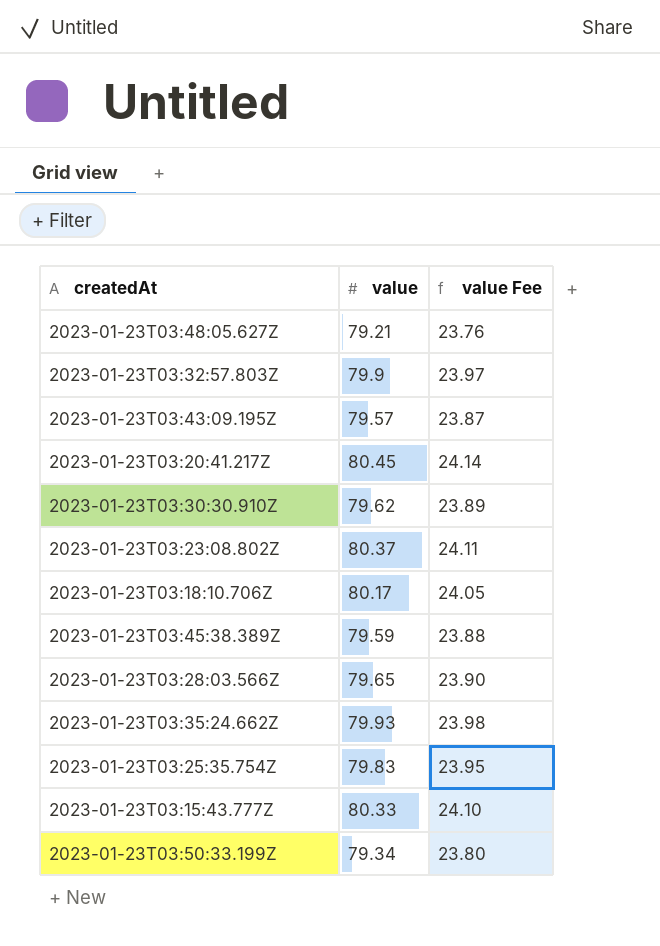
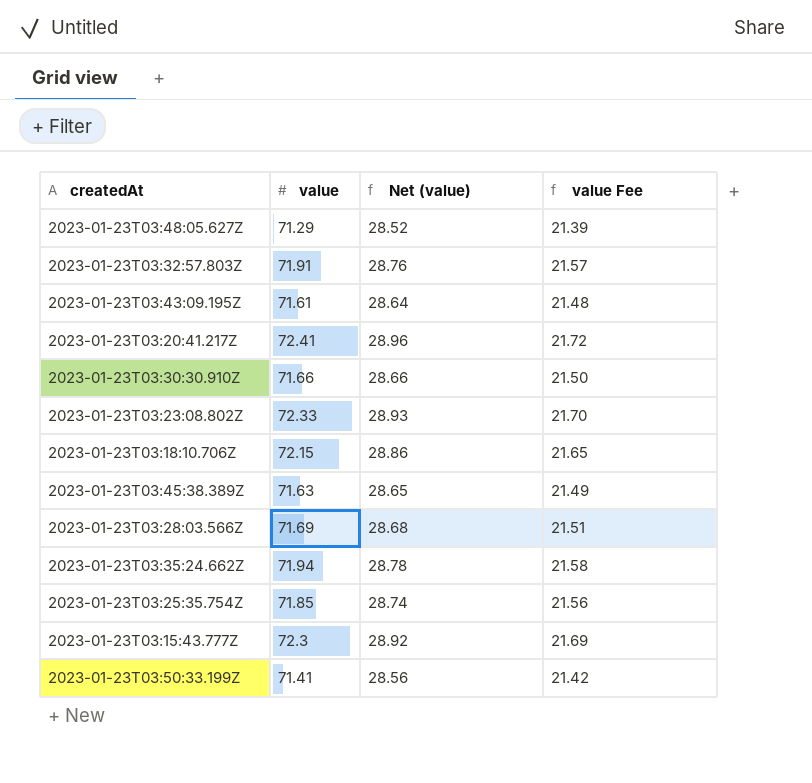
column Net (value) | formula: none -> [value] * 0.4
2023-01-23T03:48:05.627Z | value: 79.21 -> 71.29
2023-01-23T03:48:05.627Z | value Fee: 23.76 -> 21.39
2023-01-23T03:32:57.803Z | value: 79.9 -> 71.91
2023-01-23T03:32:57.803Z | value Fee: 23.97 -> 21.57
2023-01-23T03:43:09.195Z | value: 79.57 -> 71.61
2023-01-23T03:43:09.195Z | value Fee: 23.87 -> 21.48
2023-01-23T03:20:41.217Z | value: 80.45 -> 72.41
2023-01-23T03:20:41.217Z | value Fee: 24.14 -> 21.72
2023-01-23T03:30:30.910Z | value: 79.62 -> 71.66
2023-01-23T03:30:30.910Z | value Fee: 23.89 -> 21.50
2023-01-23T03:23:08.802Z | value: 80.37 -> 72.33
2023-01-23T03:23:08.802Z | value Fee: 24.11 -> 21.70
2023-01-23T03:18:10.706Z | value: 80.17 -> 72.15
2023-01-23T03:18:10.706Z | value Fee: 24.05 -> 21.65
2023-01-23T03:45:38.389Z | value: 79.59 -> 71.63
2023-01-23T03:45:38.389Z | value Fee: 23.88 -> 21.49
2023-01-23T03:28:03.566Z | value: 79.65 -> 71.69
2023-01-23T03:28:03.566Z | value Fee: 23.90 -> 21.51
2023-01-23T03:35:24.662Z | value: 79.93 -> 71.94
2023-01-23T03:35:24.662Z | value Fee: 23.98 -> 21.58
2023-01-23T03:25:35.754Z | value: 79.83 -> 71.85
2023-01-23T03:25:35.754Z | value Fee: 23.95 -> 21.56
2023-01-23T03:15:43.777Z | value: 80.33 -> 72.3
2023-01-23T03:15:43.777Z | value Fee: 24.10 -> 21.69
2023-01-23T03:50:33.199Z | value: 79.34 -> 71.41
2023-01-23T03:50:33.199Z | value Fee: 23.80 -> 21.42

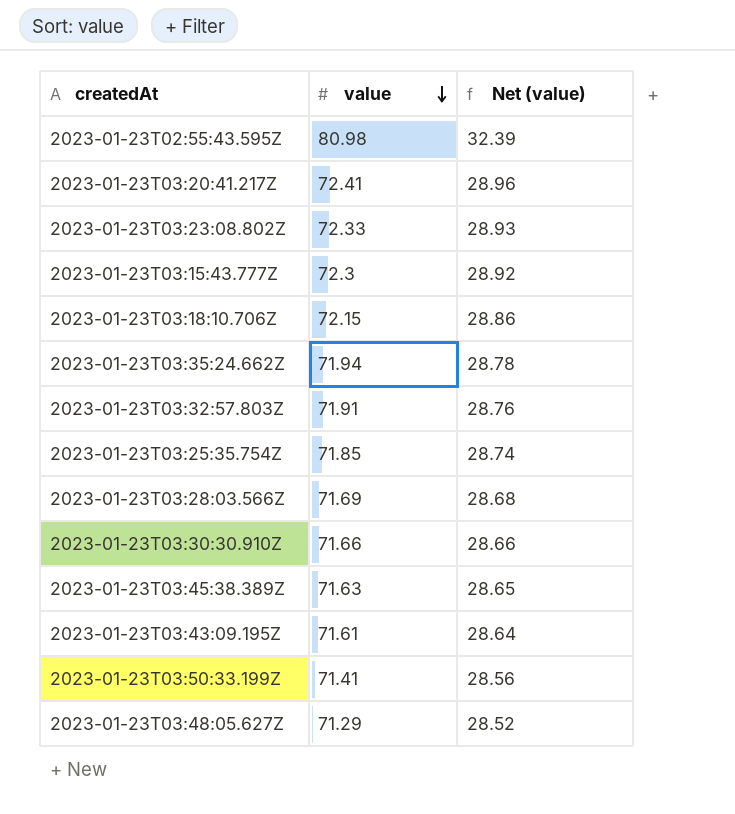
row order: none -> value descending
column value Fee | formula: [value] * 0.3 -> none
row 2023-01-23T02:55:43.595Z: none -> 80.98 | 32.39

